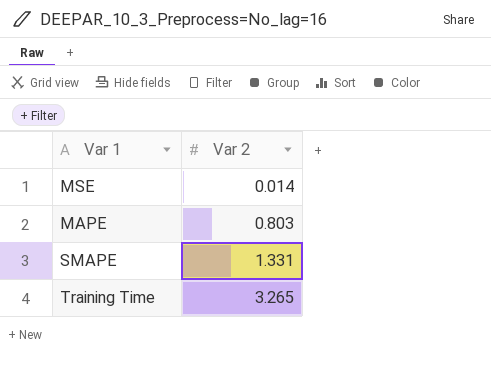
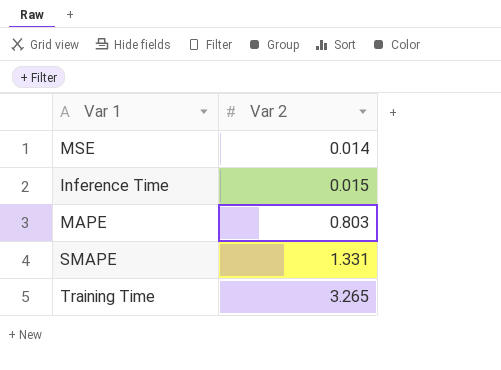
row Inference Time: none -> 0.015

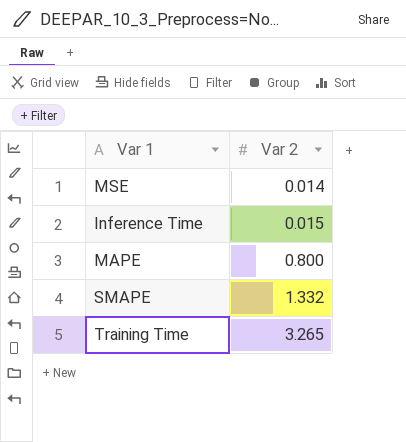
MAPE | Var 2: 0.803 -> 0.800
SMAPE | Var 2: 1.331 -> 1.332

